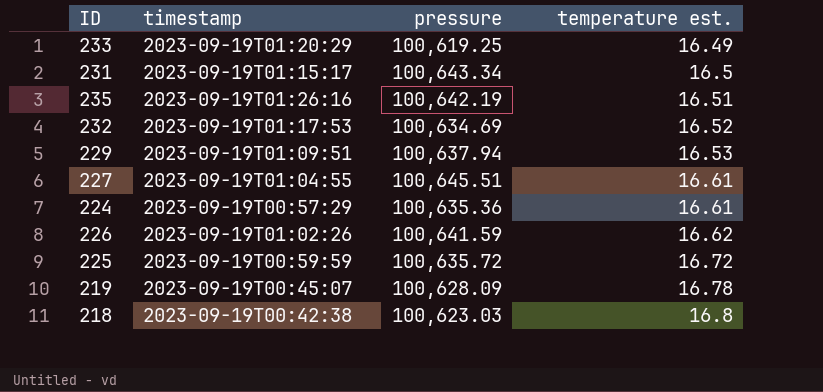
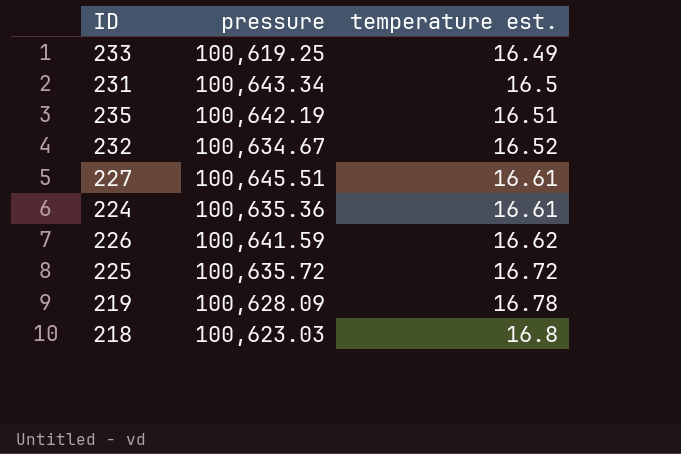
column timestamp | position: 2 -> none
row 229: 2023-09-19T01:09:51 | 100,637.94 | 16.53 -> none
232 | pressure: 100,634.69 -> 100,634.67

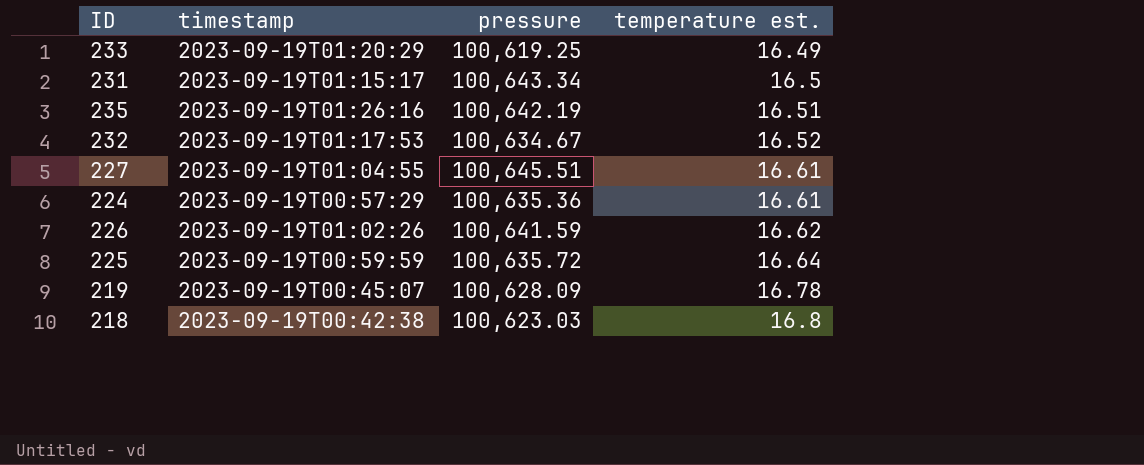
column timestamp | position: none -> 2
225 | temperature est.: 16.72 -> 16.64

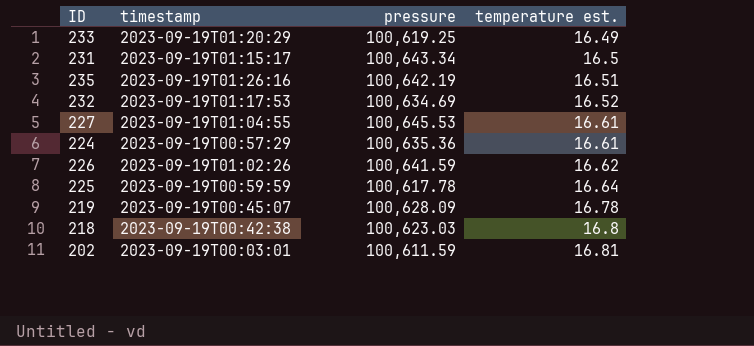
232 | pressure: 100,634.67 -> 100,634.69
227 | pressure: 100,645.51 -> 100,645.53
225 | pressure: 100,635.72 -> 100,617.78
row 202: none -> 2023-09-19T00:03:01 | 100,611.59 | 16.81

